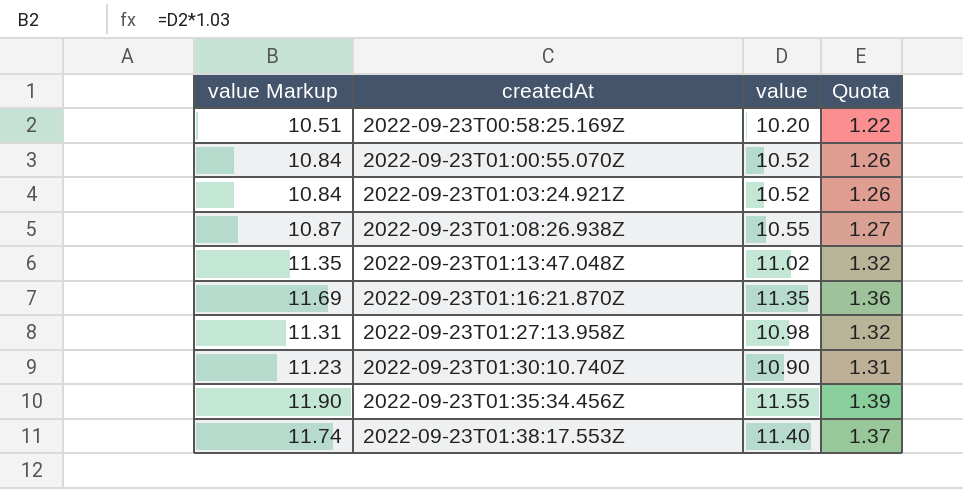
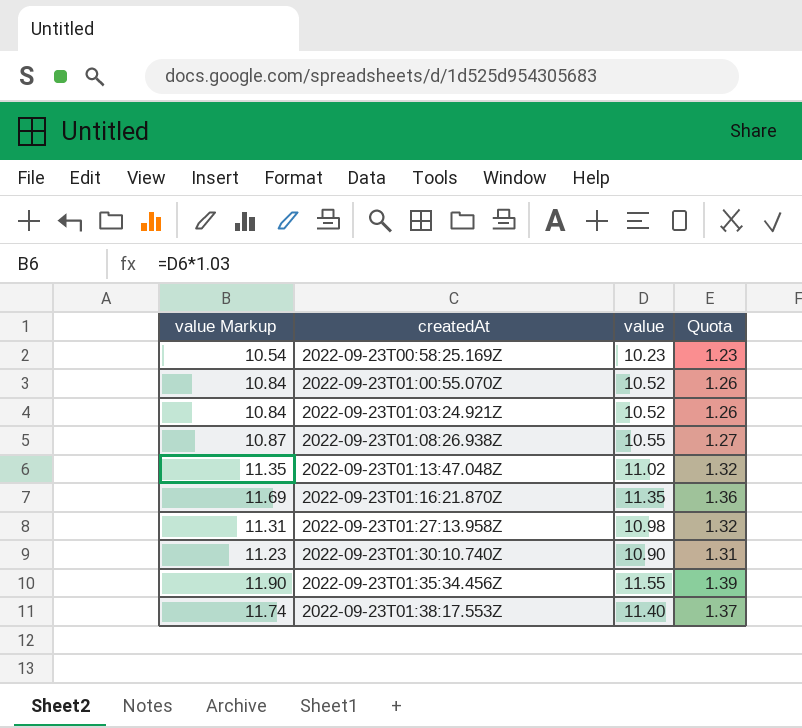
2022-09-23T00:58:25.169Z | value Markup: 10.51 -> 10.54
2022-09-23T00:58:25.169Z | value: 10.20 -> 10.23
2022-09-23T00:58:25.169Z | Quota: 1.22 -> 1.23

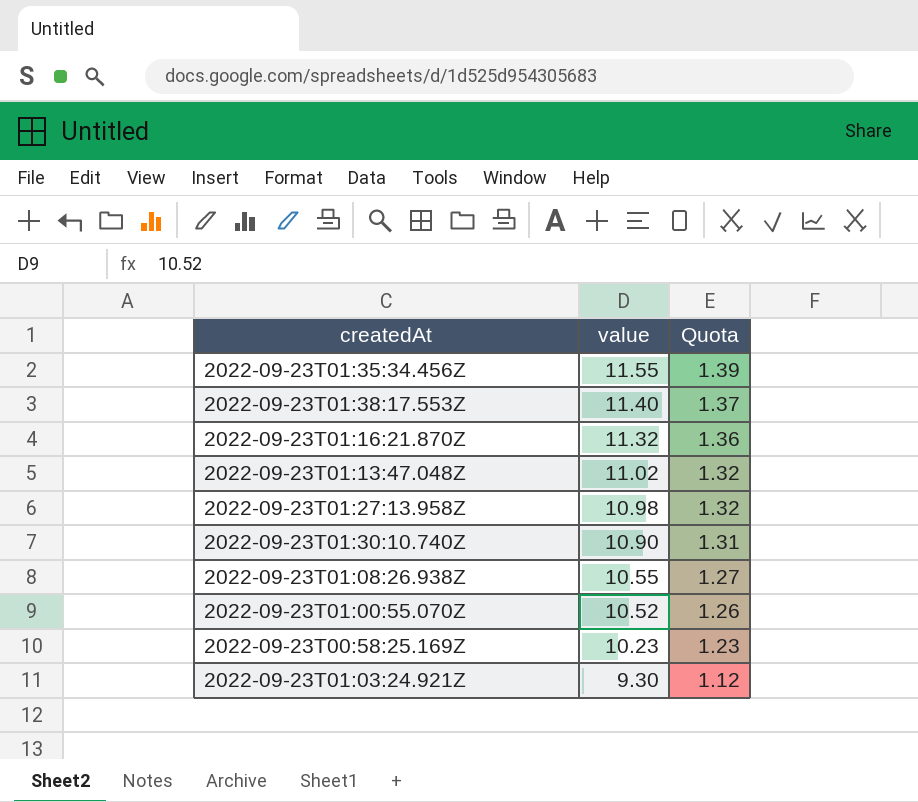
row order: createdAt ascending -> value descending
column value Markup | formula: [value] * 1.03 -> none
2022-09-23T01:16:21.870Z | value: 11.35 -> 11.32
2022-09-23T01:03:24.921Z | value: 10.52 -> 9.30
2022-09-23T01:03:24.921Z | Quota: 1.26 -> 1.12

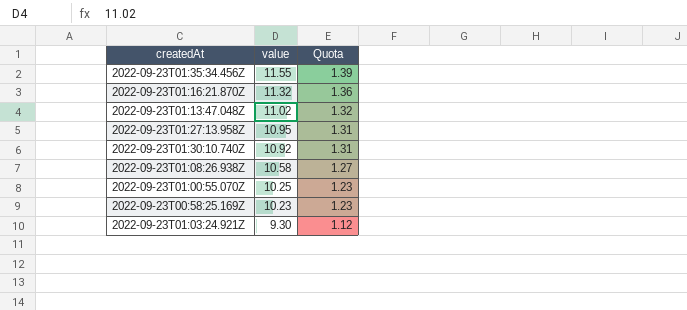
row 2022-09-23T01:38:17.553Z: 11.40 | 1.37 -> none
2022-09-23T01:27:13.958Z | value: 10.98 -> 10.95
2022-09-23T01:27:13.958Z | Quota: 1.32 -> 1.31
2022-09-23T01:30:10.740Z | value: 10.90 -> 10.92
2022-09-23T01:08:26.938Z | value: 10.55 -> 10.58
2022-09-23T01:00:55.070Z | value: 10.52 -> 10.25
2022-09-23T01:00:55.070Z | Quota: 1.26 -> 1.23

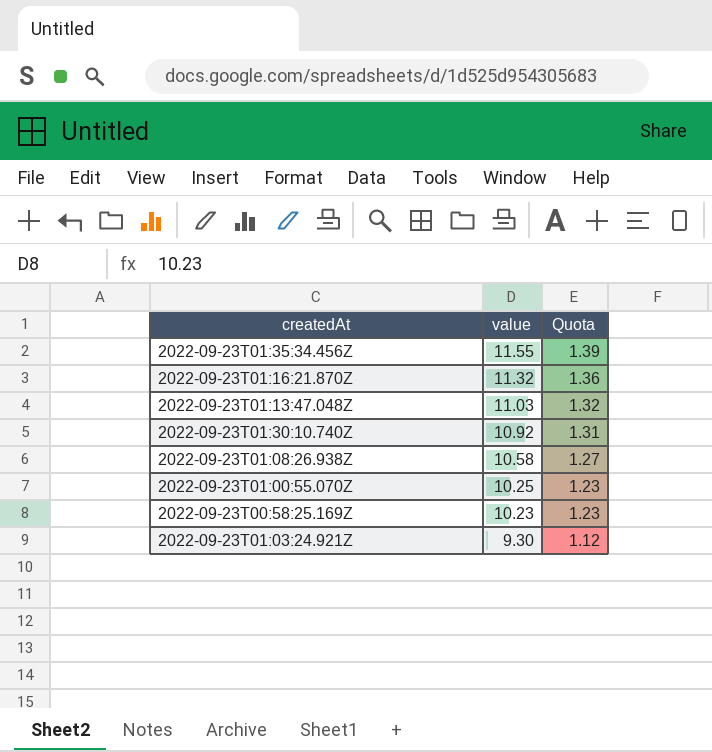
row 2022-09-23T01:27:13.958Z: 10.95 | 1.31 -> none
2022-09-23T01:13:47.048Z | value: 11.02 -> 11.03

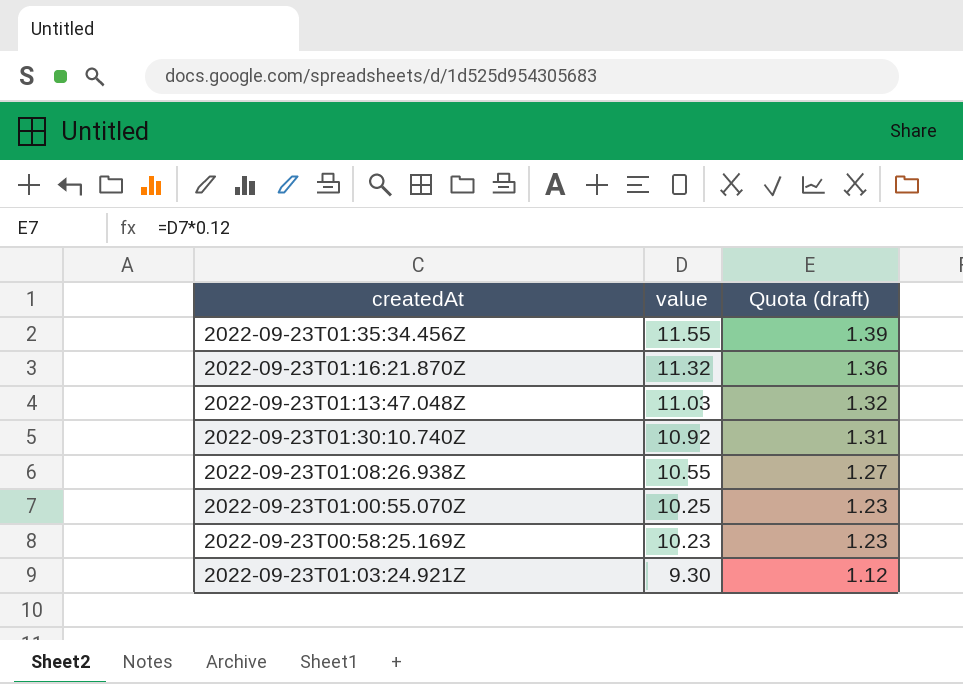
column name: Quota -> Quota (draft)
2022-09-23T01:08:26.938Z | value: 10.58 -> 10.55

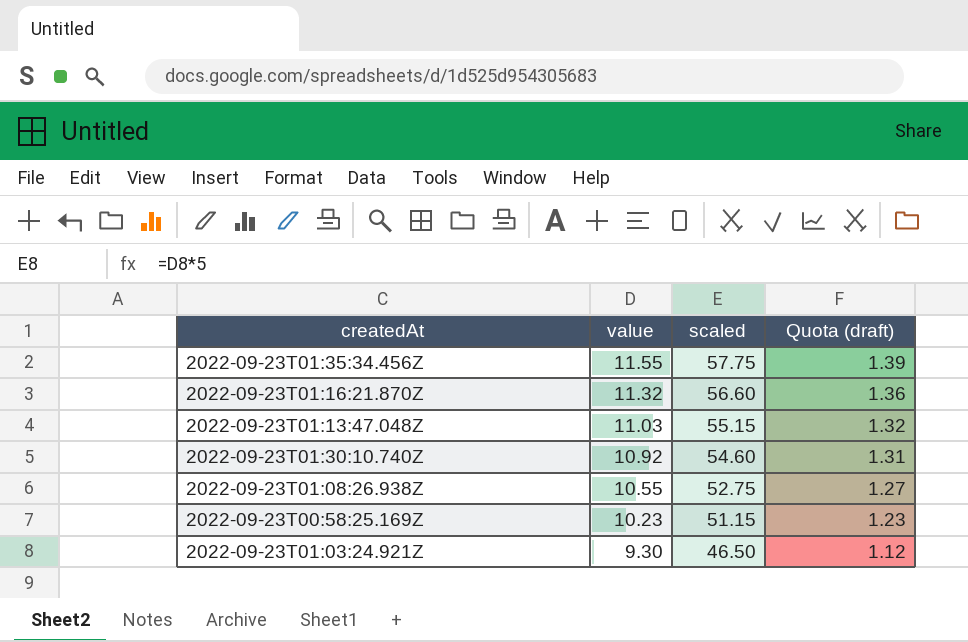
column scaled | formula: none -> [value] * 5
row 2022-09-23T01:00:55.070Z: 10.25 | 1.23 -> none

